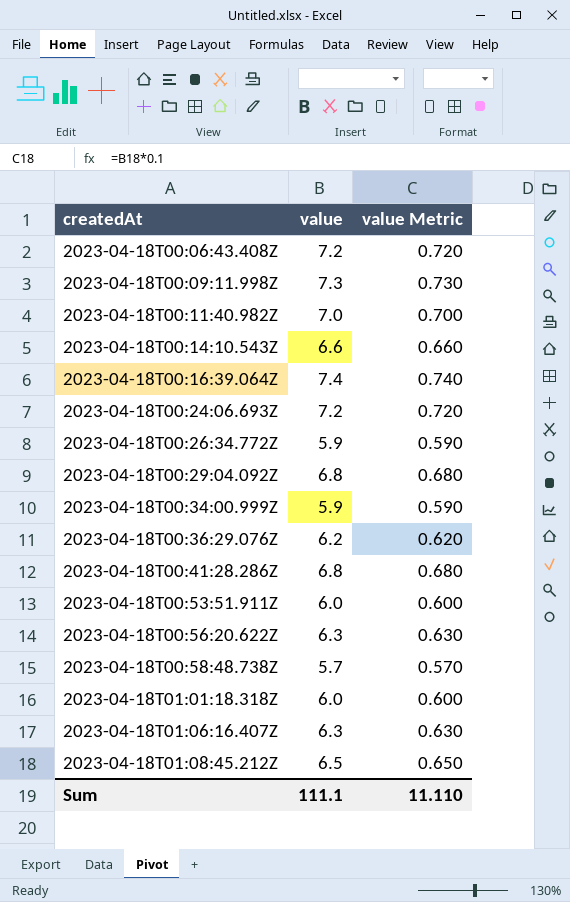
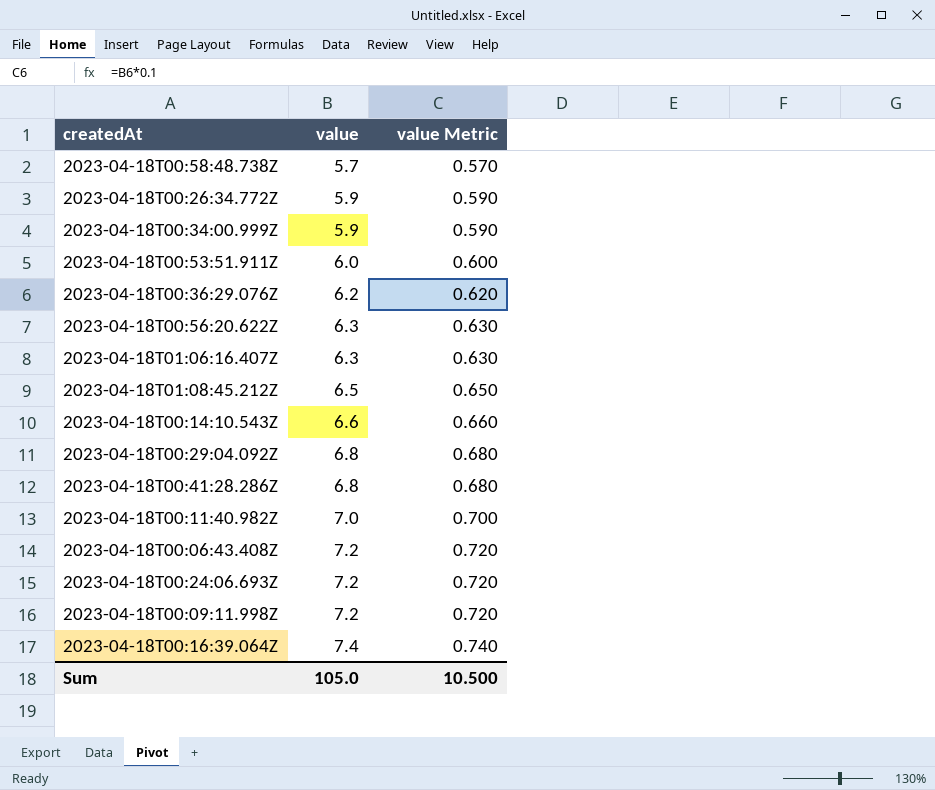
row order: createdAt ascending -> value ascending
row 2023-04-18T01:01:18.318Z: 6.0 | 0.600 -> none
2023-04-18T00:09:11.998Z | value: 7.3 -> 7.2
2023-04-18T00:09:11.998Z | value Metric: 0.730 -> 0.720
Sum | value: 111.1 -> 105.0
Sum | value Metric: 11.110 -> 10.500

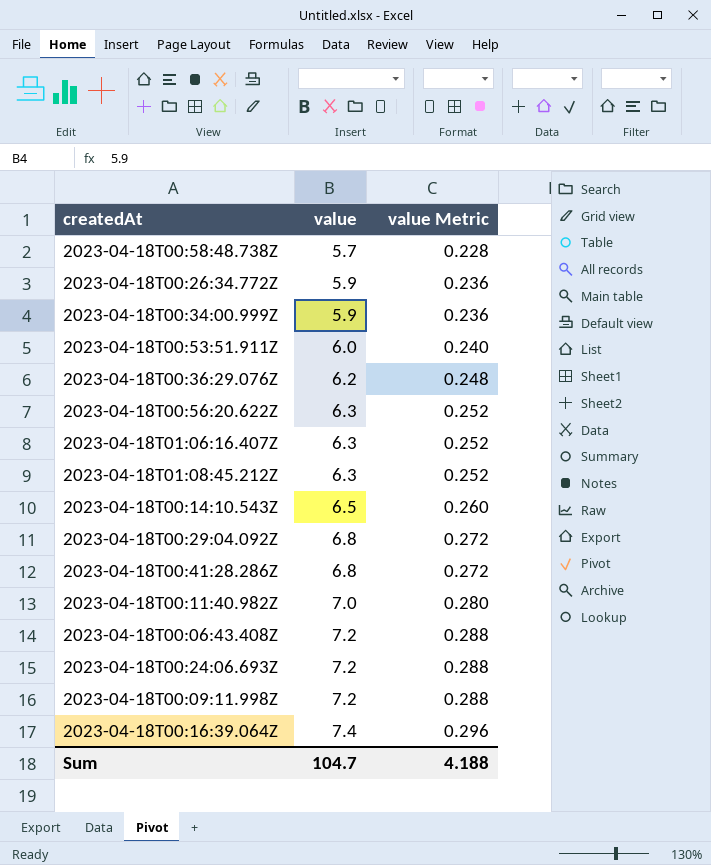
column value Metric | formula: [value] * 0.1 -> [value] * 0.04
2023-04-18T01:08:45.212Z | value: 6.5 -> 6.3
2023-04-18T00:14:10.543Z | value: 6.6 -> 6.5
Sum | value: 105.0 -> 104.7
Sum | value Metric: 10.500 -> 4.188

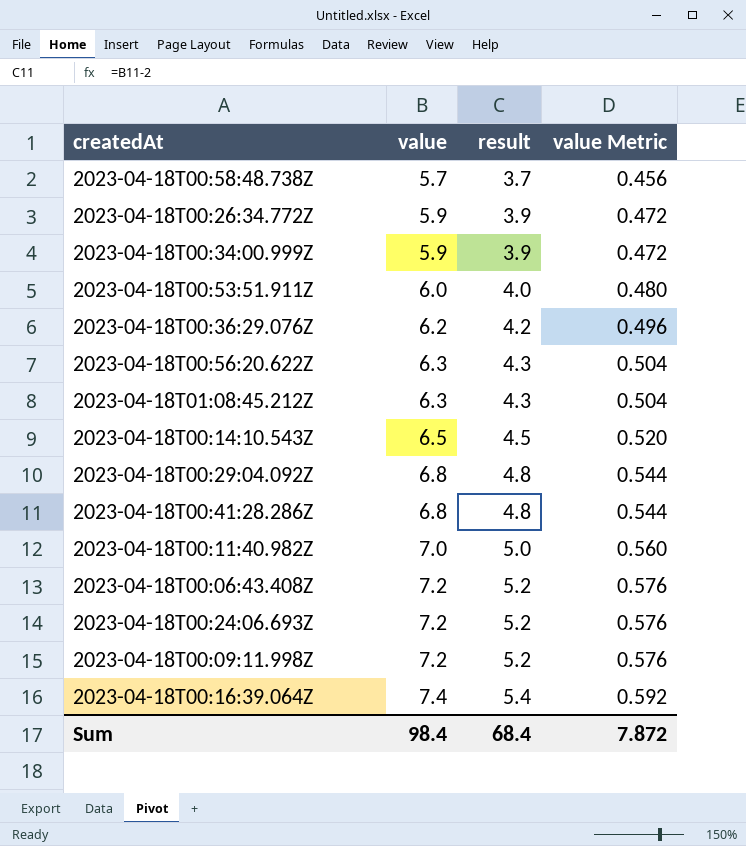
column result | formula: none -> [value] - 2
column value Metric | formula: [value] * 0.04 -> [value] * 0.08
row 2023-04-18T01:06:16.407Z: 6.3 | 0.252 -> none
Sum | value: 104.7 -> 98.4
Sum | value Metric: 4.188 -> 7.872

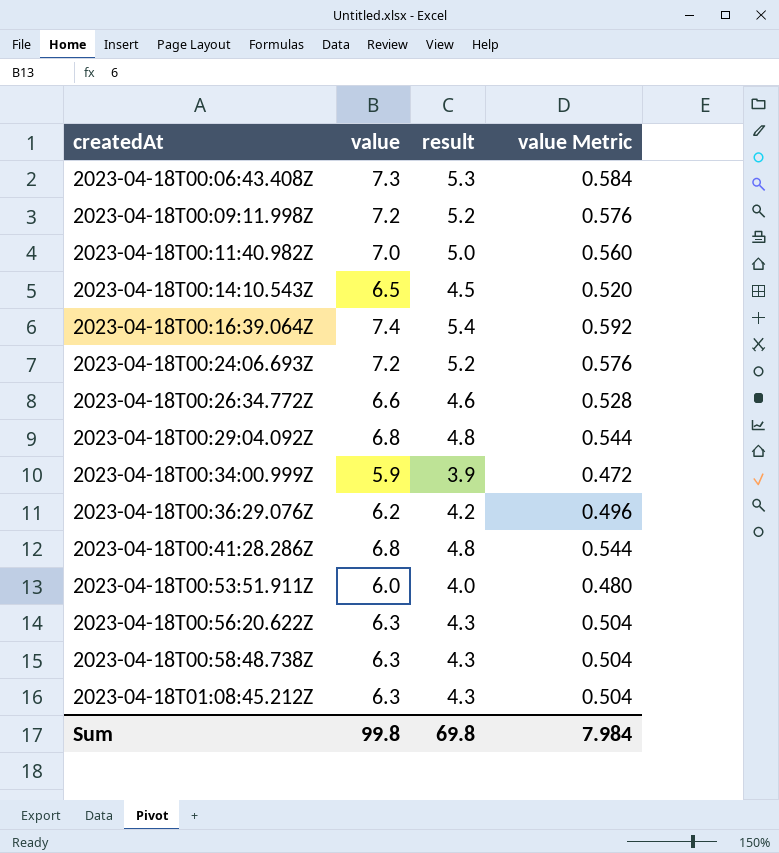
row order: value ascending -> createdAt ascending
2023-04-18T00:06:43.408Z | value: 7.2 -> 7.3
2023-04-18T00:06:43.408Z | result: 5.2 -> 5.3
2023-04-18T00:06:43.408Z | value Metric: 0.576 -> 0.584
2023-04-18T00:26:34.772Z | value: 5.9 -> 6.6
2023-04-18T00:26:34.772Z | result: 3.9 -> 4.6
2023-04-18T00:26:34.772Z | value Metric: 0.472 -> 0.528
2023-04-18T00:58:48.738Z | value: 5.7 -> 6.3
2023-04-18T00:58:48.738Z | result: 3.7 -> 4.3
2023-04-18T00:58:48.738Z | value Metric: 0.456 -> 0.504
Sum | value: 98.4 -> 99.8
Sum | result: 68.4 -> 69.8
Sum | value Metric: 7.872 -> 7.984

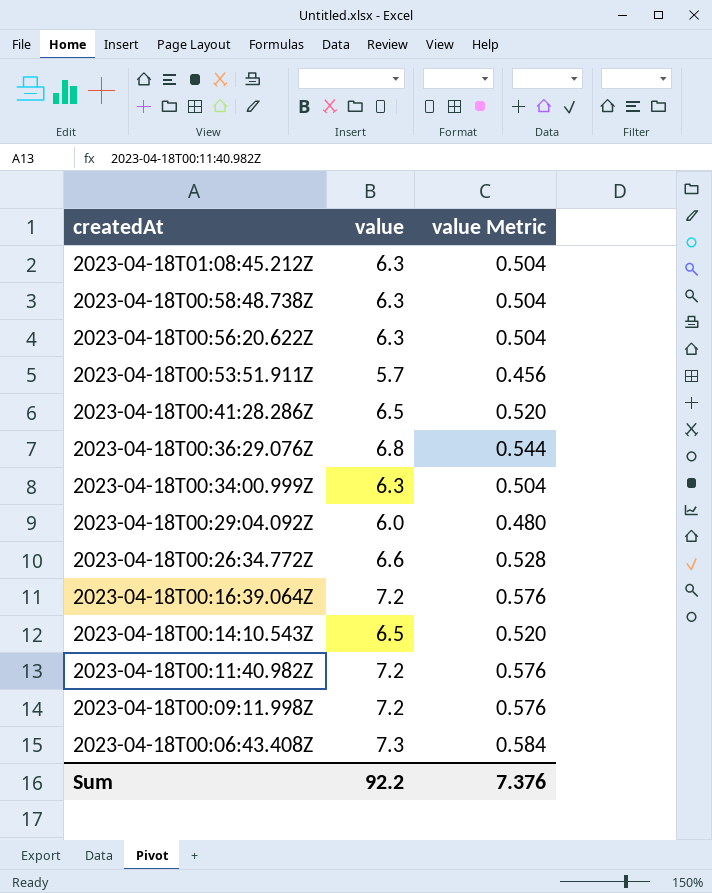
row order: createdAt ascending -> createdAt descending
column result | formula: [value] - 2 -> none
row 2023-04-18T00:24:06.693Z: 7.2 | 5.2 | 0.576 -> none
2023-04-18T00:53:51.911Z | value: 6.0 -> 5.7
2023-04-18T00:53:51.911Z | value Metric: 0.480 -> 0.456
2023-04-18T00:41:28.286Z | value: 6.8 -> 6.5
2023-04-18T00:41:28.286Z | value Metric: 0.544 -> 0.520
2023-04-18T00:36:29.076Z | value: 6.2 -> 6.8
2023-04-18T00:36:29.076Z | value Metric: 0.496 -> 0.544
2023-04-18T00:34:00.999Z | value: 5.9 -> 6.3
2023-04-18T00:34:00.999Z | value Metric: 0.472 -> 0.504
2023-04-18T00:29:04.092Z | value: 6.8 -> 6.0
2023-04-18T00:29:04.092Z | value Metric: 0.544 -> 0.480
2023-04-18T00:16:39.064Z | value: 7.4 -> 7.2
2023-04-18T00:16:39.064Z | value Metric: 0.592 -> 0.576
2023-04-18T00:11:40.982Z | value: 7.0 -> 7.2
2023-04-18T00:11:40.982Z | value Metric: 0.560 -> 0.576
Sum | value: 99.8 -> 92.2
Sum | value Metric: 7.984 -> 7.376

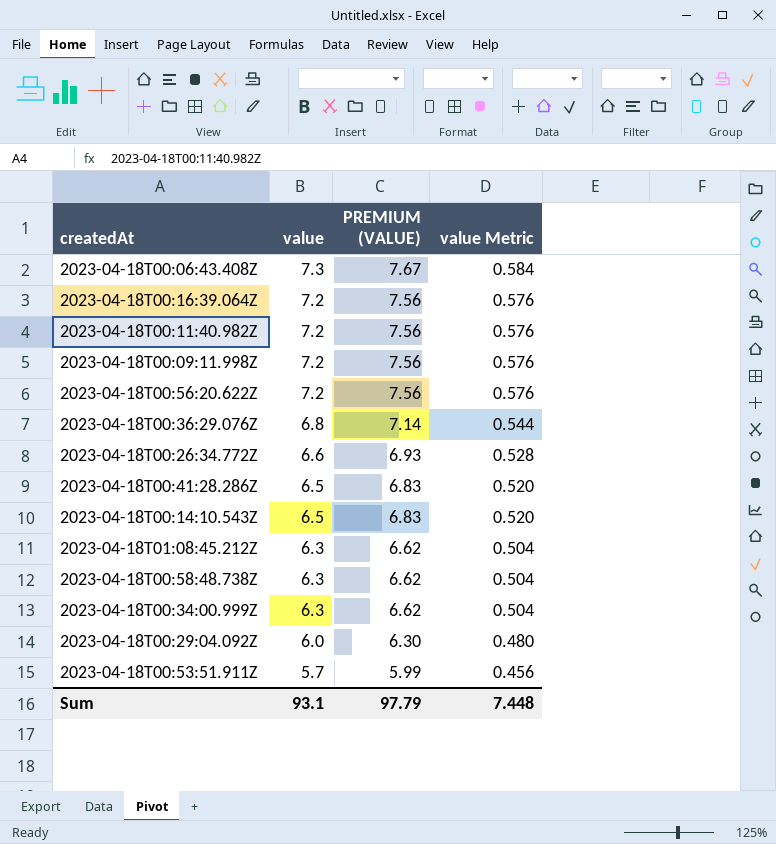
row order: createdAt descending -> value descending
column PREMIUM (VALUE) | formula: none -> [value] * 1.05
2023-04-18T00:56:20.622Z | value: 6.3 -> 7.2
2023-04-18T00:56:20.622Z | value Metric: 0.504 -> 0.576
Sum | value: 92.2 -> 93.1
Sum | value Metric: 7.376 -> 7.448

